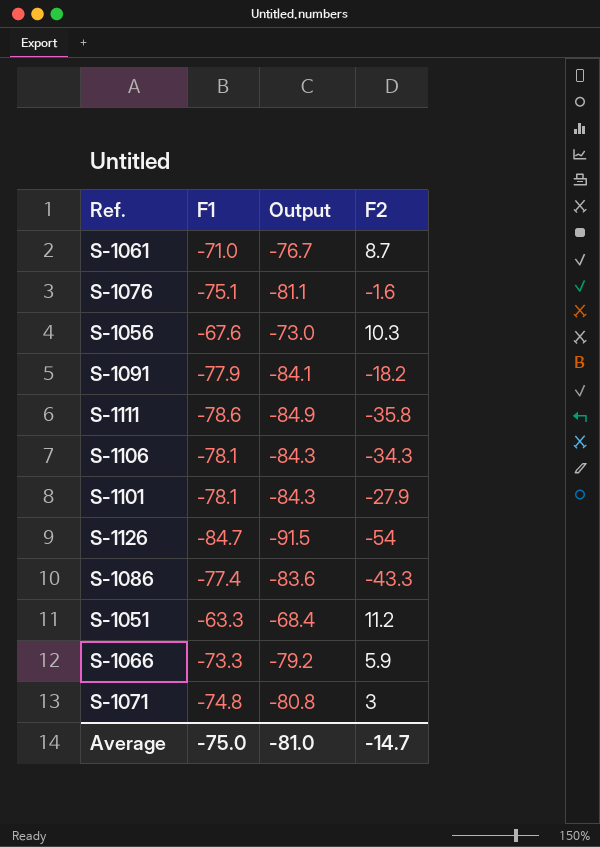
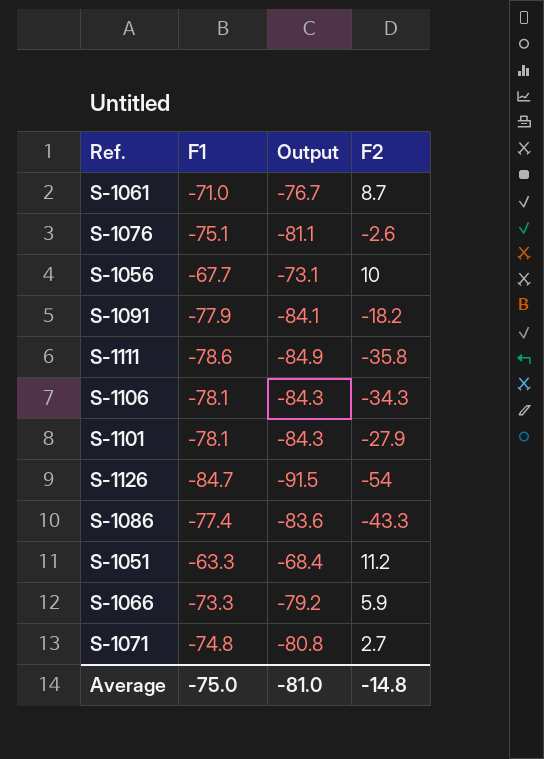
S-1076 | F2: -1.6 -> -2.6
S-1056 | F1: -67.6 -> -67.7
S-1056 | Output: -73.0 -> -73.1
S-1056 | F2: 10.3 -> 10
S-1071 | F2: 3 -> 2.7
Average | F2: -14.7 -> -14.8

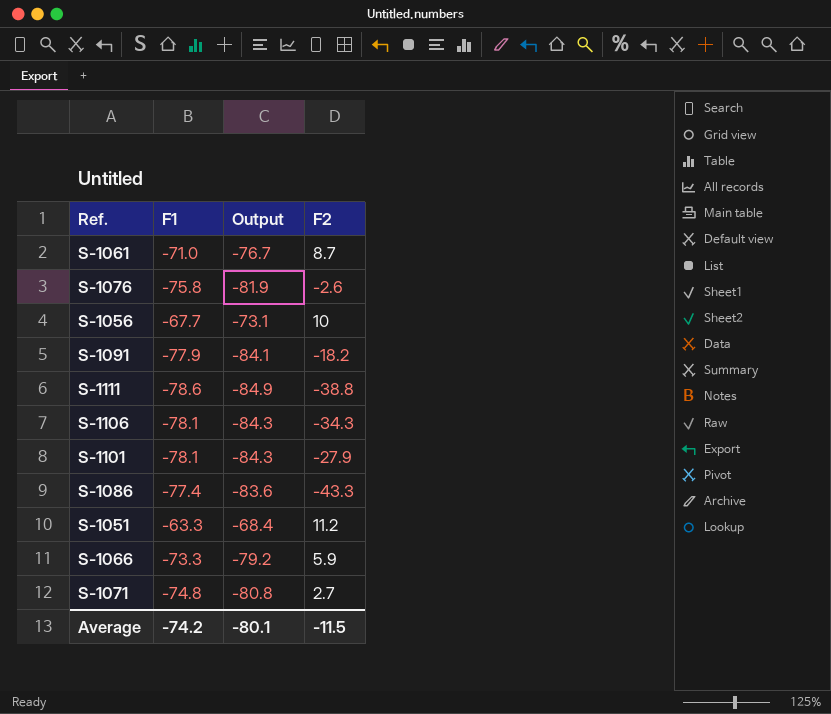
row S-1126: -84.7 | -91.5 | -54 -> none
S-1076 | F1: -75.1 -> -75.8
S-1076 | Output: -81.1 -> -81.9
S-1111 | F2: -35.8 -> -38.8
Average | F1: -75.0 -> -74.2
Average | Output: -81.0 -> -80.1
Average | F2: -14.8 -> -11.5

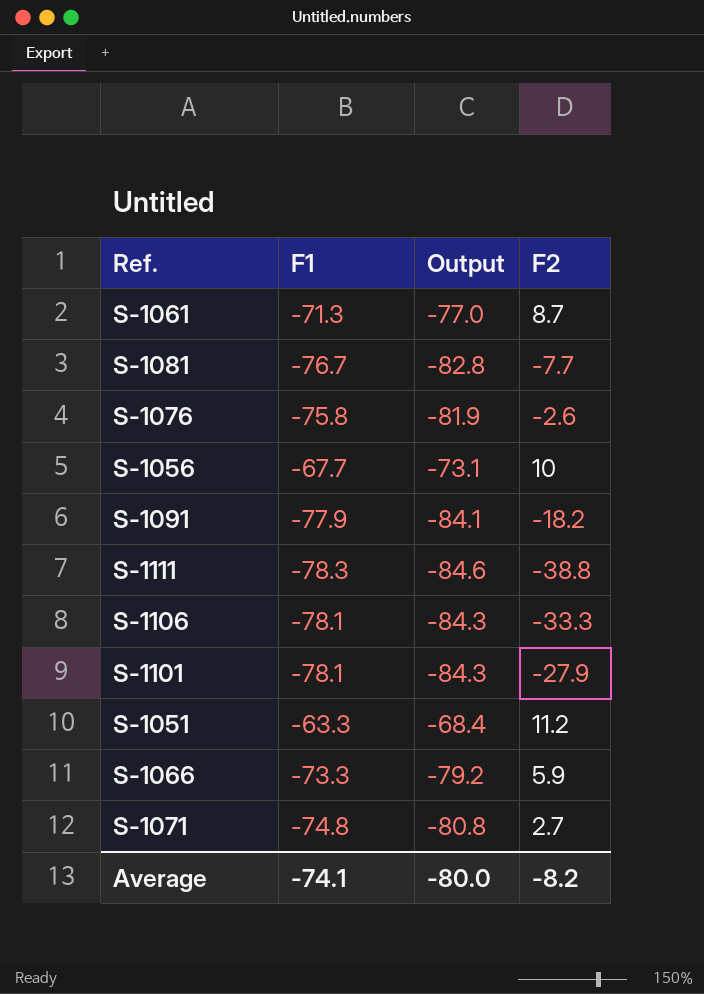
row S-1086: -77.4 | -83.6 | -43.3 -> none
S-1061 | F1: -71.0 -> -71.3
S-1061 | Output: -76.7 -> -77.0
row S-1081: none -> -76.7 | -82.8 | -7.7
S-1111 | F1: -78.6 -> -78.3
S-1111 | Output: -84.9 -> -84.6
S-1106 | F2: -34.3 -> -33.3
Average | F1: -74.2 -> -74.1
Average | Output: -80.1 -> -80.0
Average | F2: -11.5 -> -8.2

